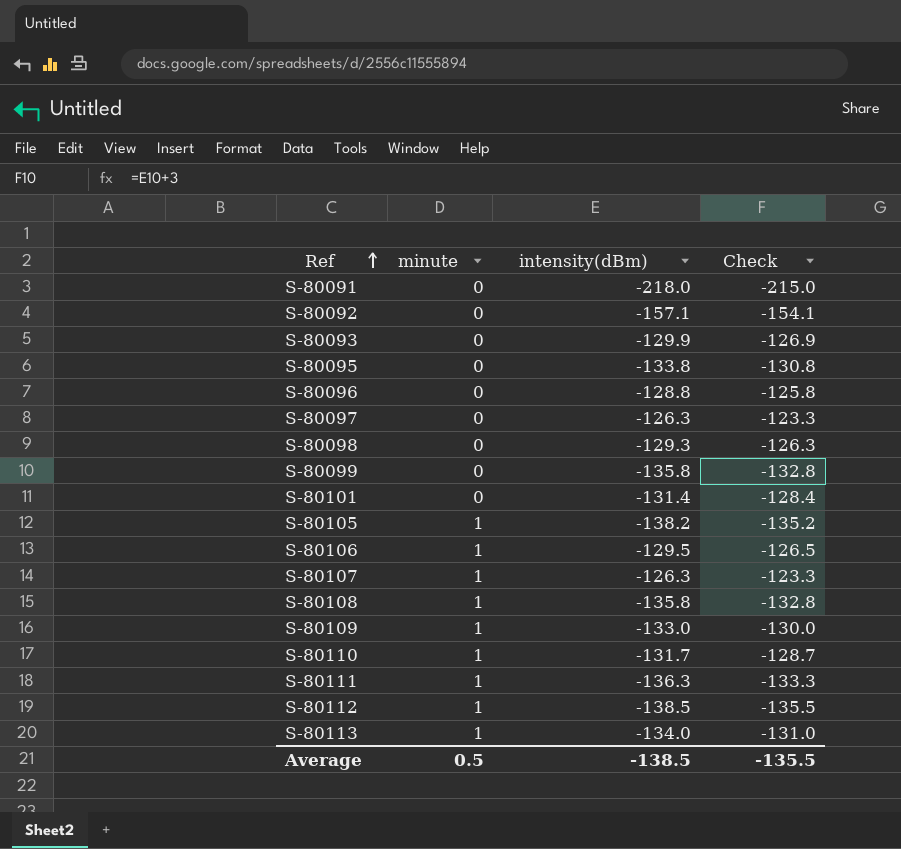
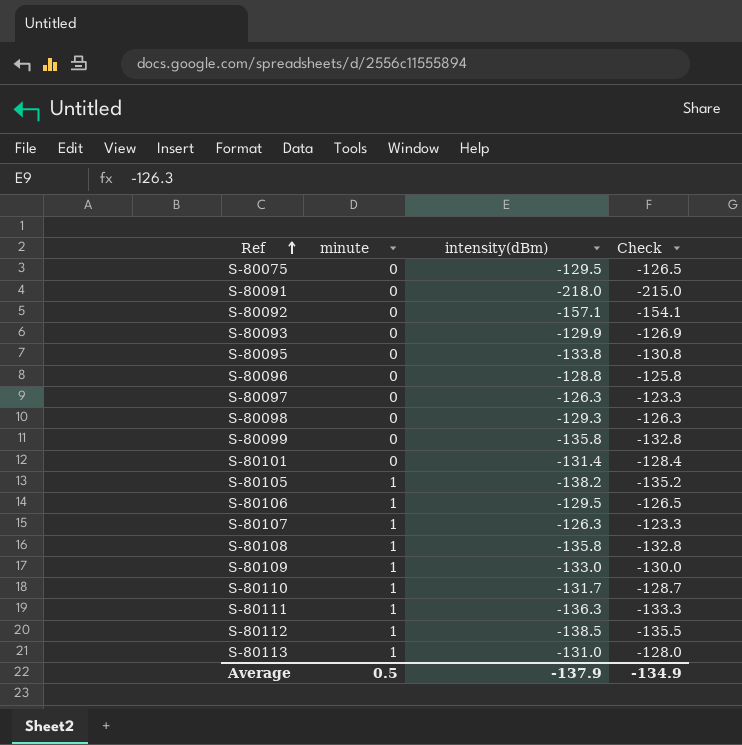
row S-80075: none -> 0 | -129.5 | -126.5
S-80113 | intensity(dBm): -134.0 -> -131.0
S-80113 | Check: -131.0 -> -128.0
Average | intensity(dBm): -138.5 -> -137.9
Average | Check: -135.5 -> -134.9

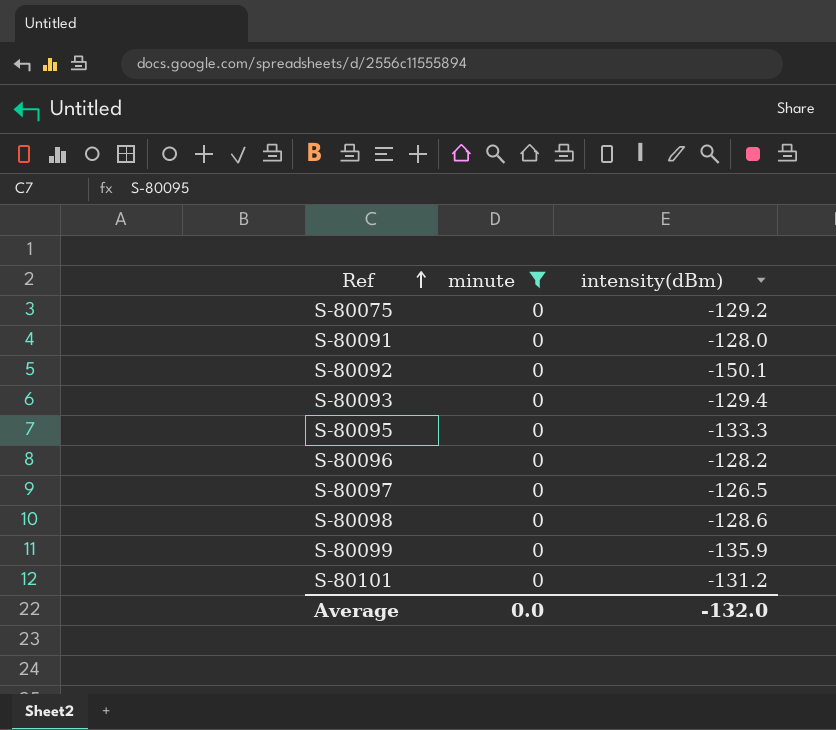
filter: none -> minute = 0
column Check | formula: [intensity(dBm)] + 3 -> none
S-80075 | intensity(dBm): -129.5 -> -129.2
S-80091 | intensity(dBm): -218.0 -> -128.0
S-80092 | intensity(dBm): -157.1 -> -150.1
S-80093 | intensity(dBm): -129.9 -> -129.4
S-80095 | intensity(dBm): -133.8 -> -133.3
S-80096 | intensity(dBm): -128.8 -> -128.2
S-80097 | intensity(dBm): -126.3 -> -126.5
S-80098 | intensity(dBm): -129.3 -> -128.6
S-80099 | intensity(dBm): -135.8 -> -135.9
S-80101 | intensity(dBm): -131.4 -> -131.2
Average | minute: 0.5 -> 0.0
Average | intensity(dBm): -137.9 -> -132.0

